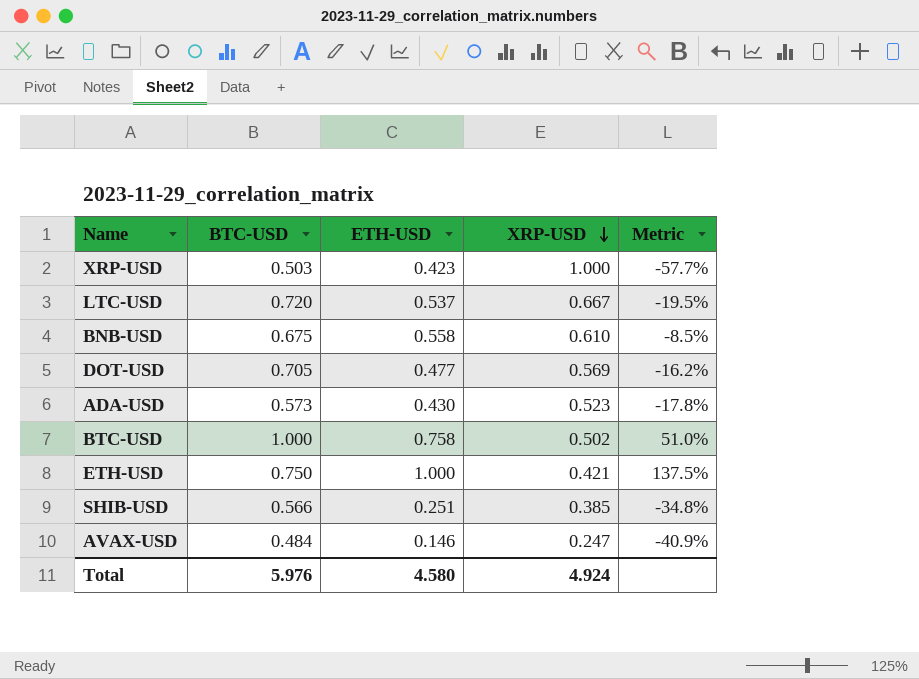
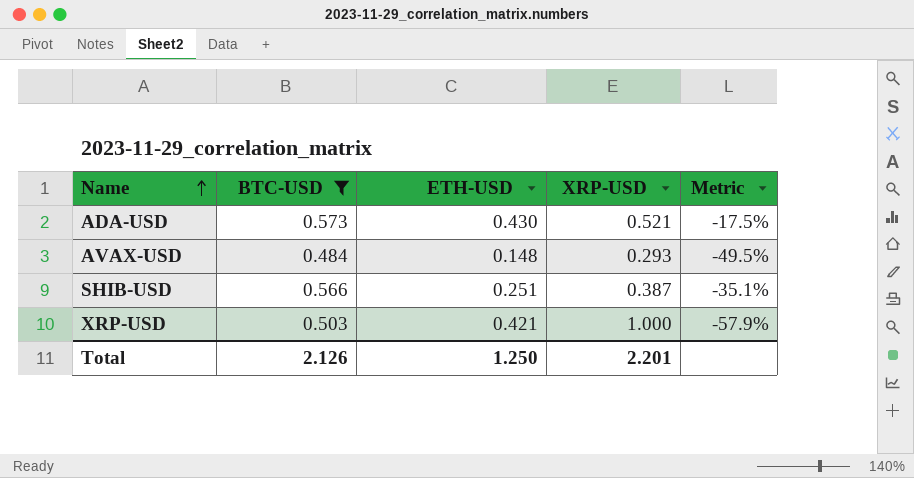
filter: none -> BTC-USD <= 0.573
row order: XRP-USD descending -> Name ascending
ADA-USD | XRP-USD: 0.523 -> 0.521
ADA-USD | Metric: -17.8% -> -17.5%
AVAX-USD | ETH-USD: 0.146 -> 0.148
AVAX-USD | XRP-USD: 0.247 -> 0.293
AVAX-USD | Metric: -40.9% -> -49.5%
SHIB-USD | XRP-USD: 0.385 -> 0.387
SHIB-USD | Metric: -34.8% -> -35.1%
XRP-USD | ETH-USD: 0.423 -> 0.421
XRP-USD | Metric: -57.7% -> -57.9%
Total | BTC-USD: 5.976 -> 2.126
Total | ETH-USD: 4.580 -> 1.250
Total | XRP-USD: 4.924 -> 2.201

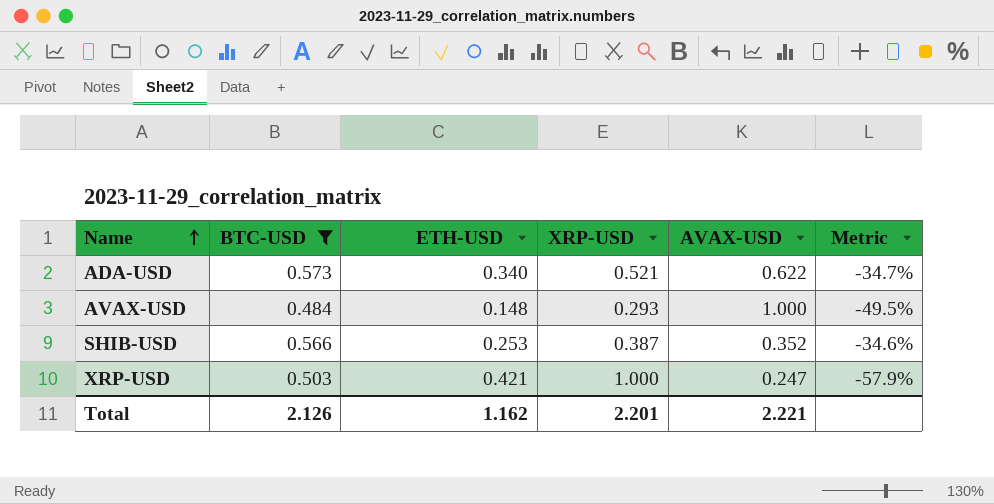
column AVAX-USD | position: none -> 5
ADA-USD | ETH-USD: 0.430 -> 0.340
ADA-USD | Metric: -17.5% -> -34.7%
SHIB-USD | ETH-USD: 0.251 -> 0.253
SHIB-USD | Metric: -35.1% -> -34.6%
Total | ETH-USD: 1.250 -> 1.162

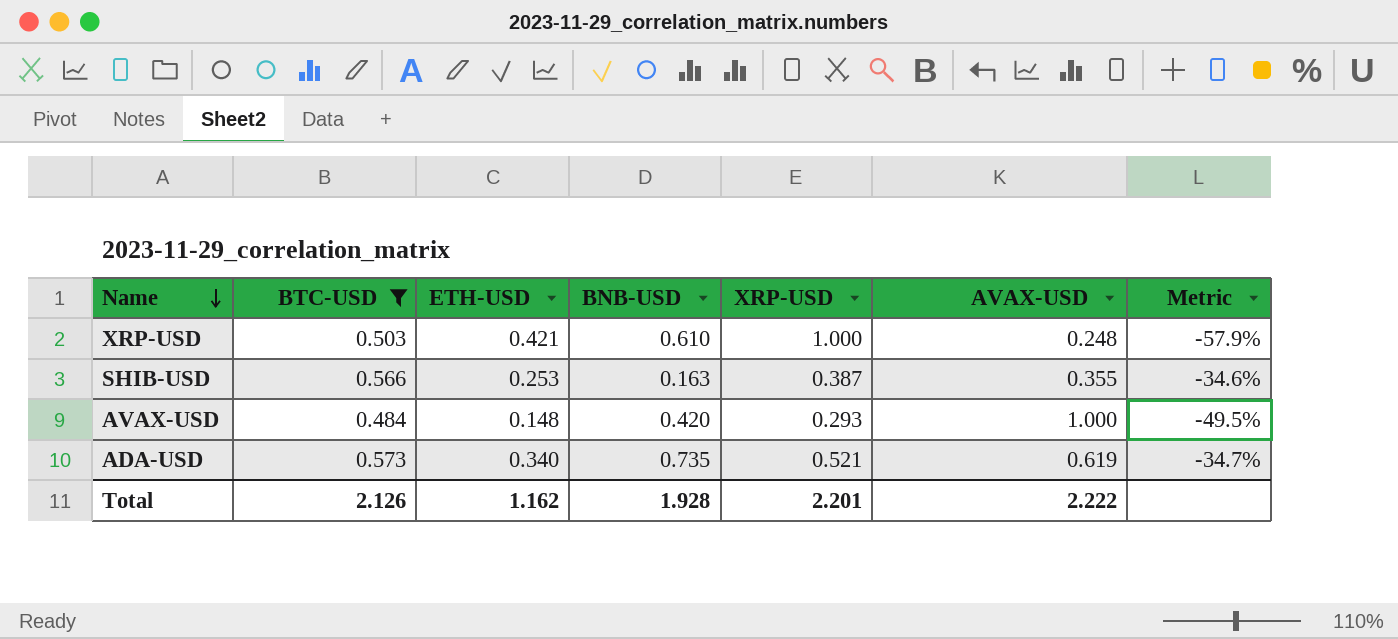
row order: Name ascending -> Name descending
column BNB-USD | position: none -> 4
XRP-USD | AVAX-USD: 0.247 -> 0.248
SHIB-USD | AVAX-USD: 0.352 -> 0.355
ADA-USD | AVAX-USD: 0.622 -> 0.619
Total | AVAX-USD: 2.221 -> 2.222

